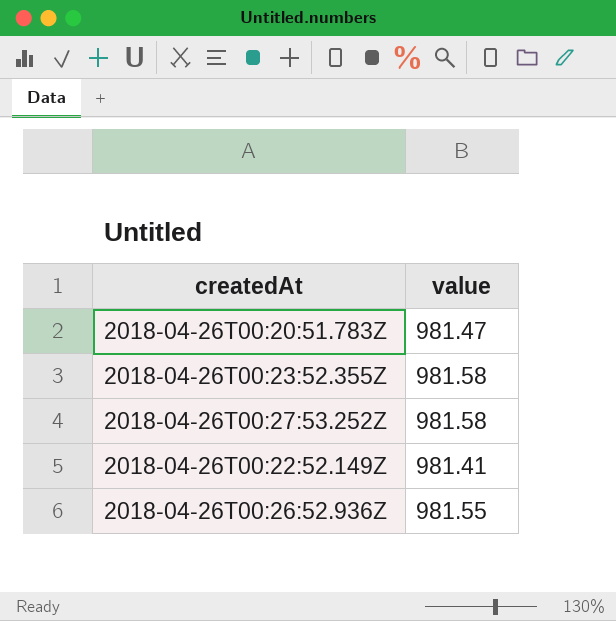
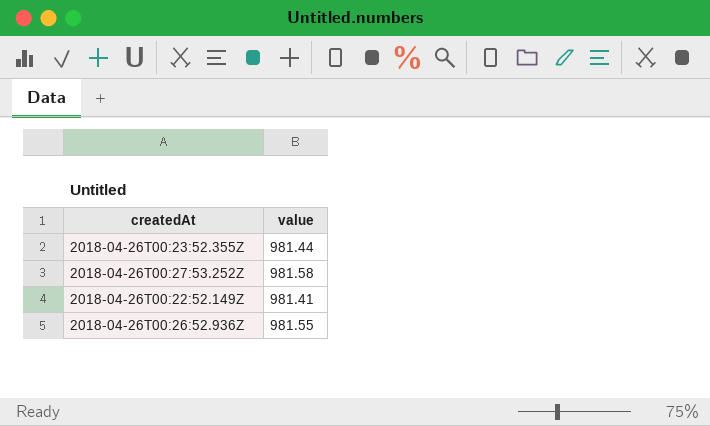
row 2018-04-26T00:20:51.783Z: 981.47 -> none
2018-04-26T00:23:52.355Z | value: 981.58 -> 981.44

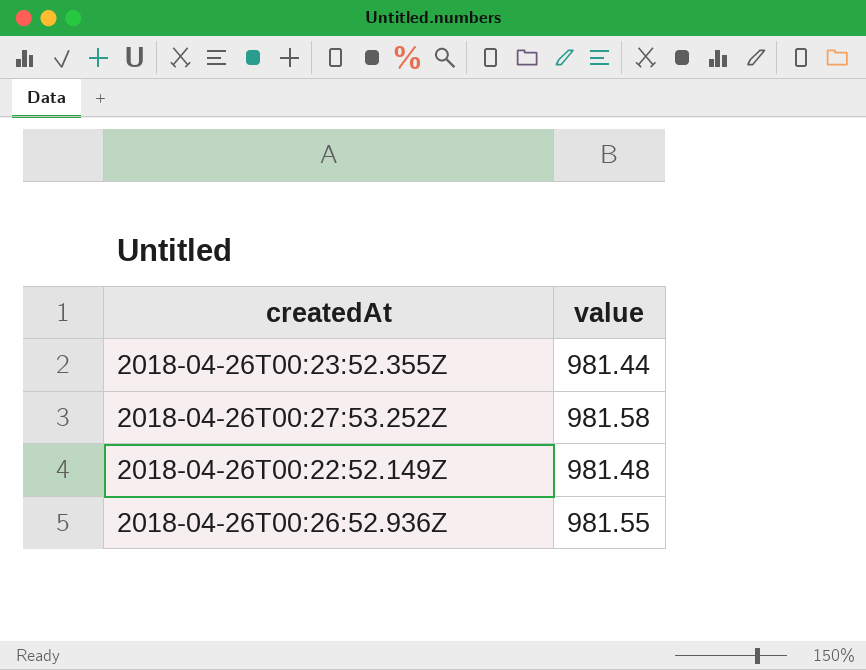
2018-04-26T00:22:52.149Z | value: 981.41 -> 981.48

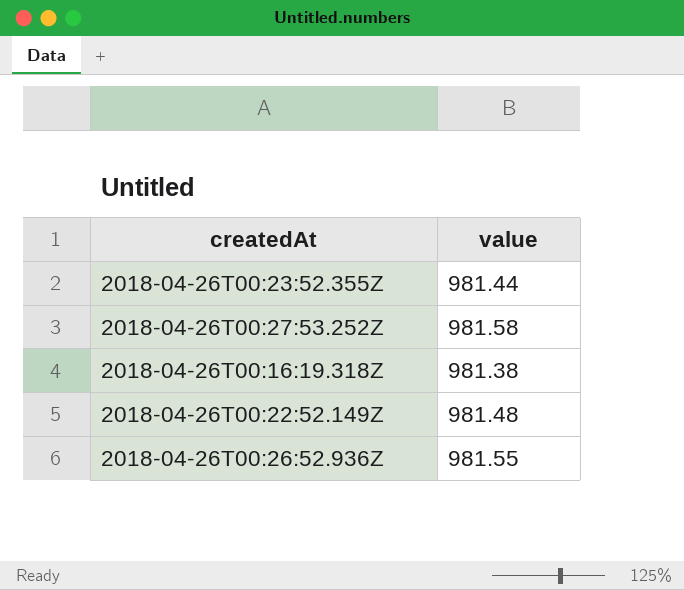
row 2018-04-26T00:16:19.318Z: none -> 981.38

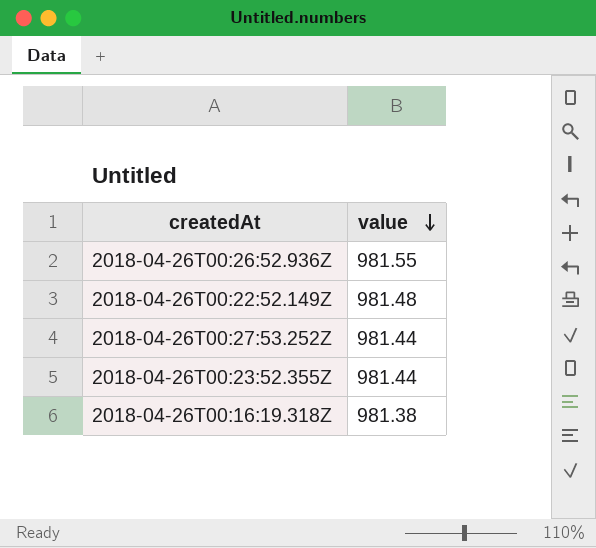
row order: none -> value descending
2018-04-26T00:27:53.252Z | value: 981.58 -> 981.44

